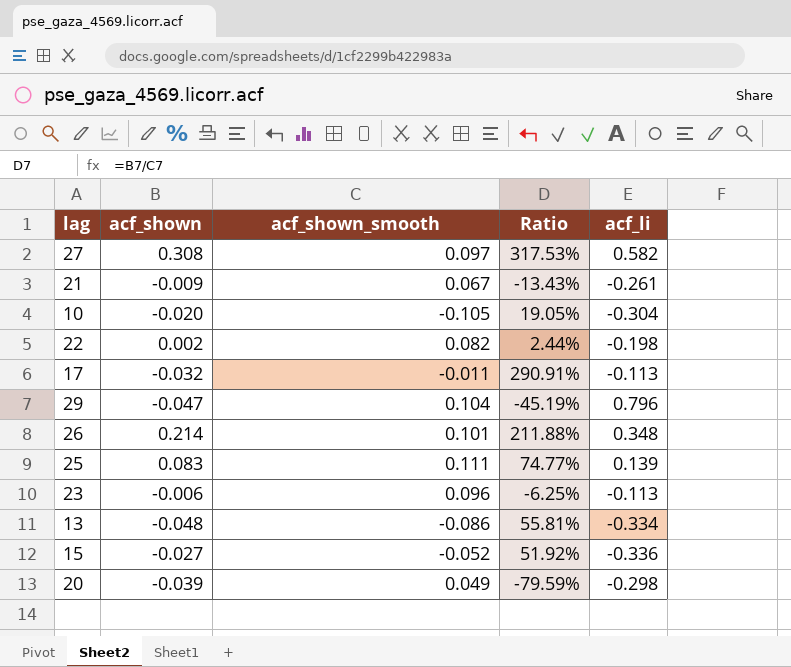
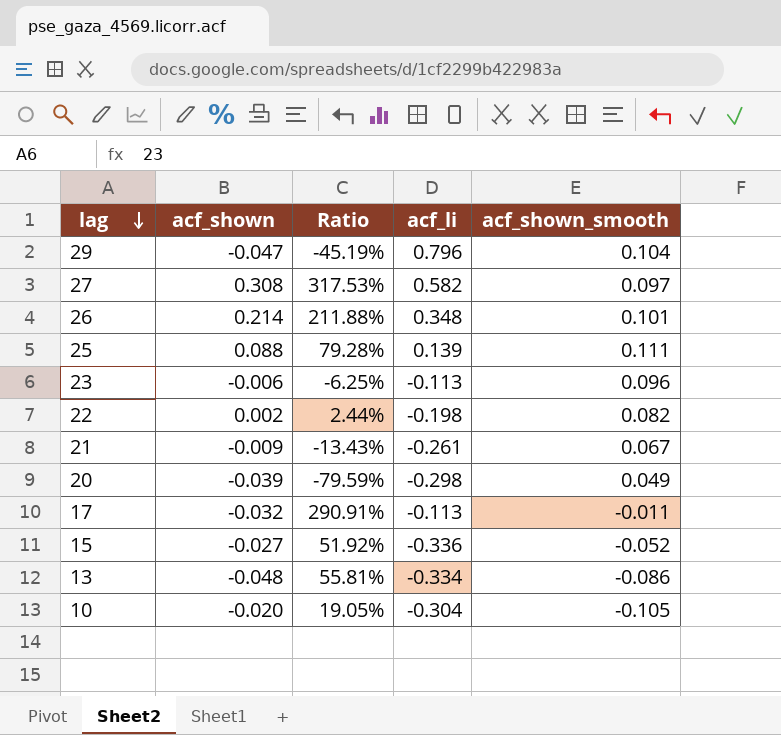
row order: none -> lag descending
column acf_shown_smooth | position: 3 -> 5
25 | acf_shown: 0.083 -> 0.088
25 | Ratio: 74.77% -> 79.28%

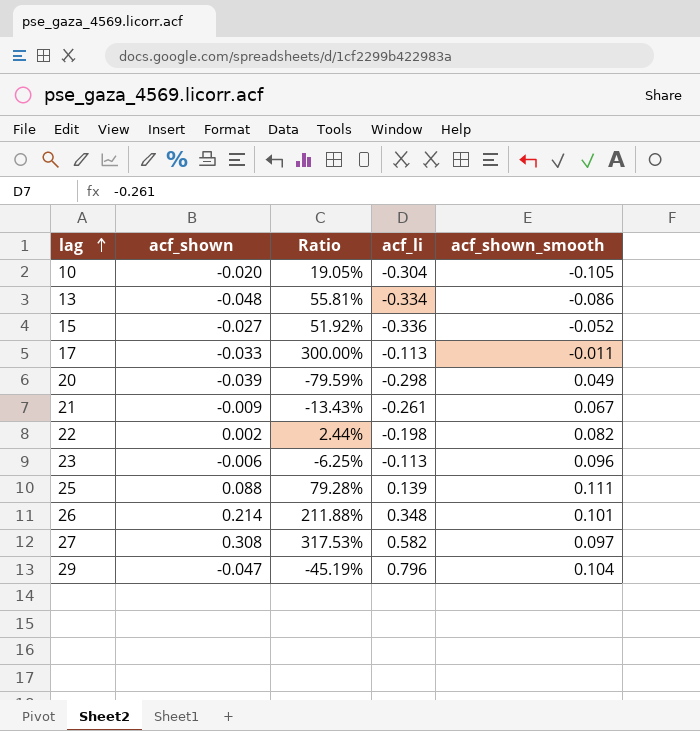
row order: lag descending -> lag ascending
17 | acf_shown: -0.032 -> -0.033
17 | Ratio: 290.91% -> 300.00%

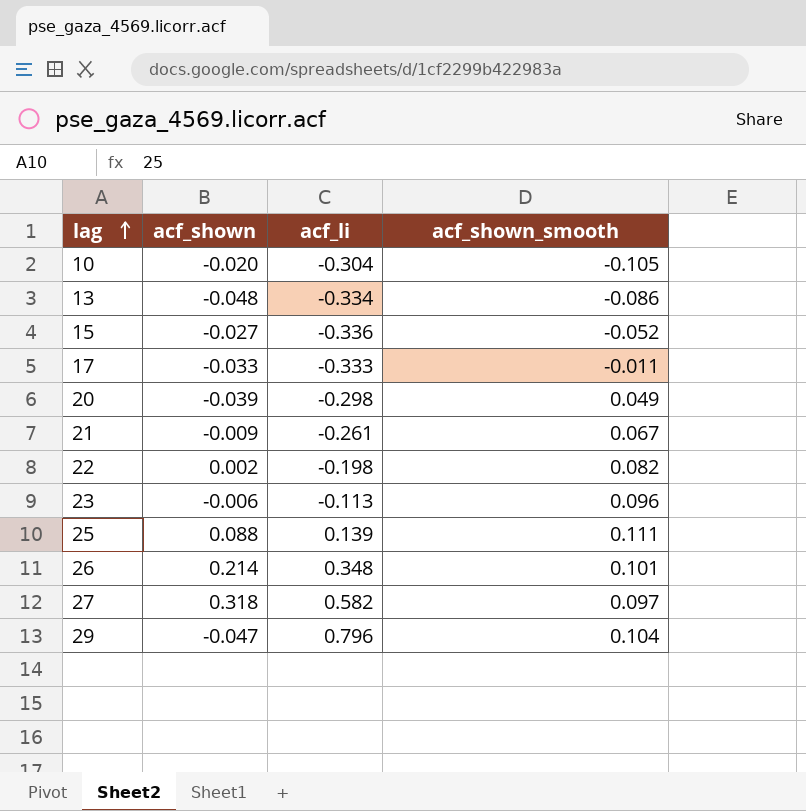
column Ratio | formula: [acf_shown] / [acf_shown_smooth] -> none
17 | acf_li: -0.113 -> -0.333
27 | acf_shown: 0.308 -> 0.318

